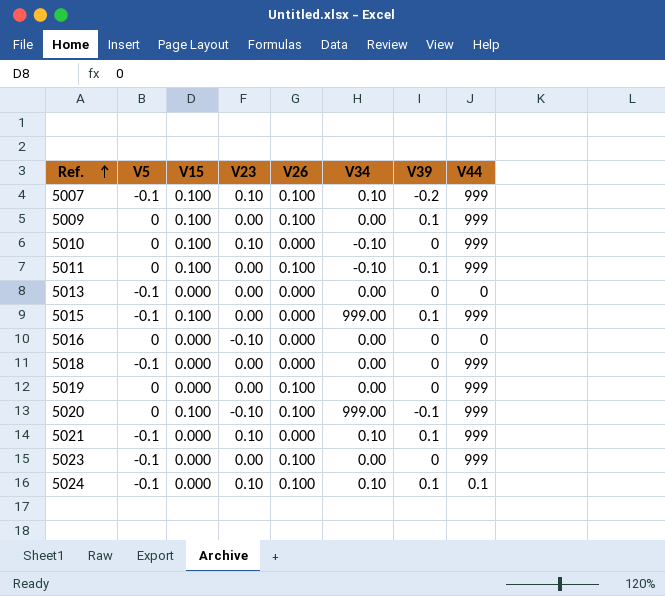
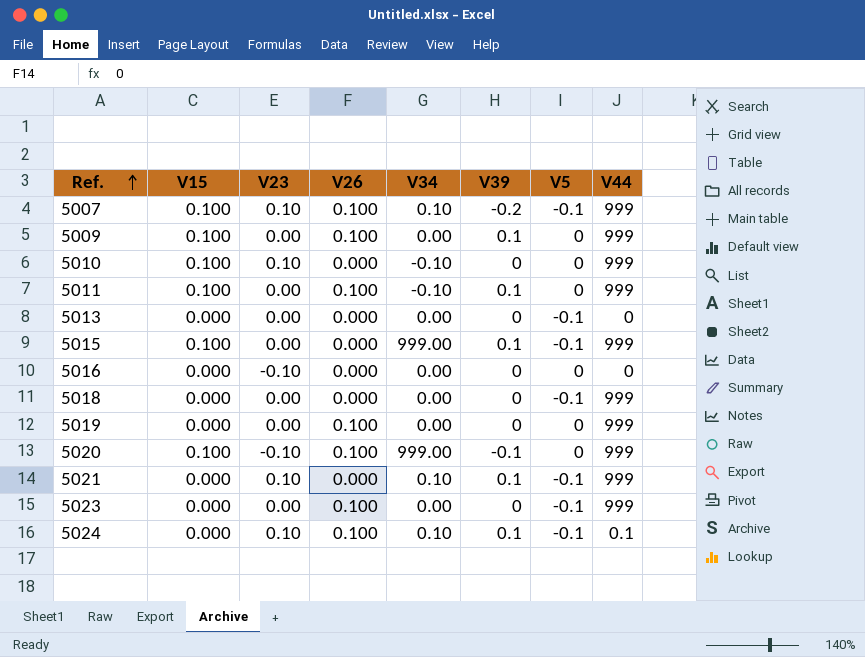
column V5 | position: 2 -> 7

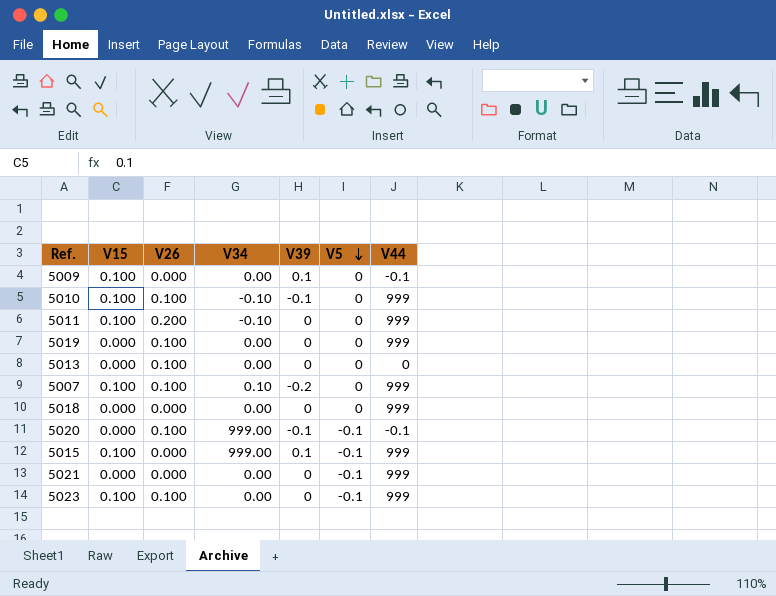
row order: Ref. ascending -> V5 descending
column V23 | position: 3 -> none
row 5016: 0.000 | -0.10 | 0.000 | 0.00 | 0 | 0 | 0 -> none
row 5024: 0.000 | 0.10 | 0.100 | 0.10 | 0.1 | -0.1 | 0.1 -> none
5009 | V26: 0.100 -> 0.000
5009 | V44: 999 -> -0.1
5010 | V26: 0.000 -> 0.100
5010 | V39: 0 -> -0.1
5011 | V26: 0.100 -> 0.200
5011 | V39: 0.1 -> 0
5013 | V26: 0.000 -> 0.100
5013 | V5: -0.1 -> 0
5007 | V5: -0.1 -> 0
5018 | V5: -0.1 -> 0
5020 | V15: 0.100 -> 0.000
5020 | V5: 0 -> -0.1
5020 | V44: 999 -> -0.1
5021 | V34: 0.10 -> 0.00
5021 | V39: 0.1 -> 0
5023 | V15: 0.000 -> 0.100

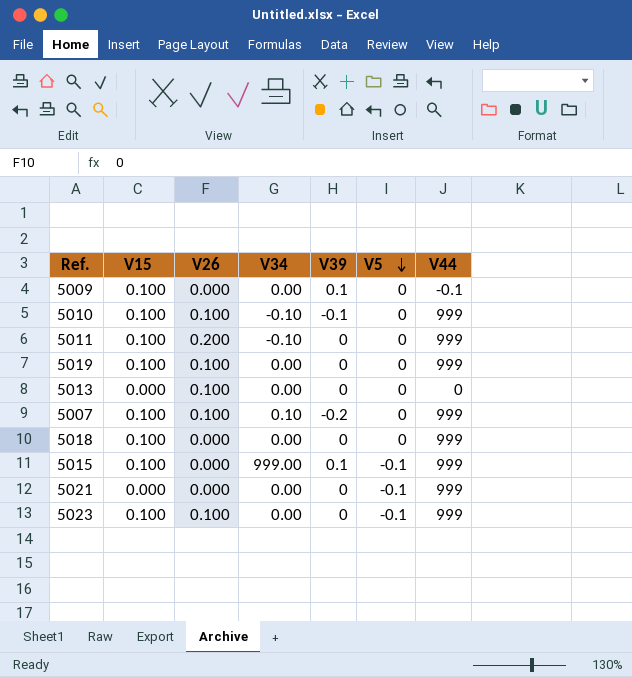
row 5020: 0.000 | 0.100 | 999.00 | -0.1 | -0.1 | -0.1 -> none
5019 | V15: 0.000 -> 0.100
5018 | V15: 0.000 -> 0.100

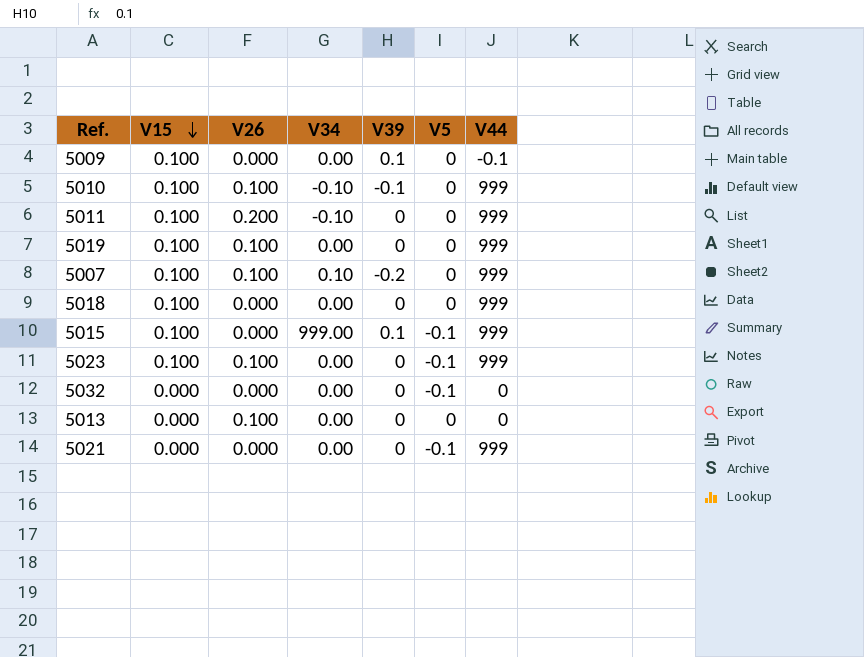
row order: V5 descending -> V15 descending
row 5032: none -> 0.000 | 0.000 | 0.00 | 0 | -0.1 | 0

